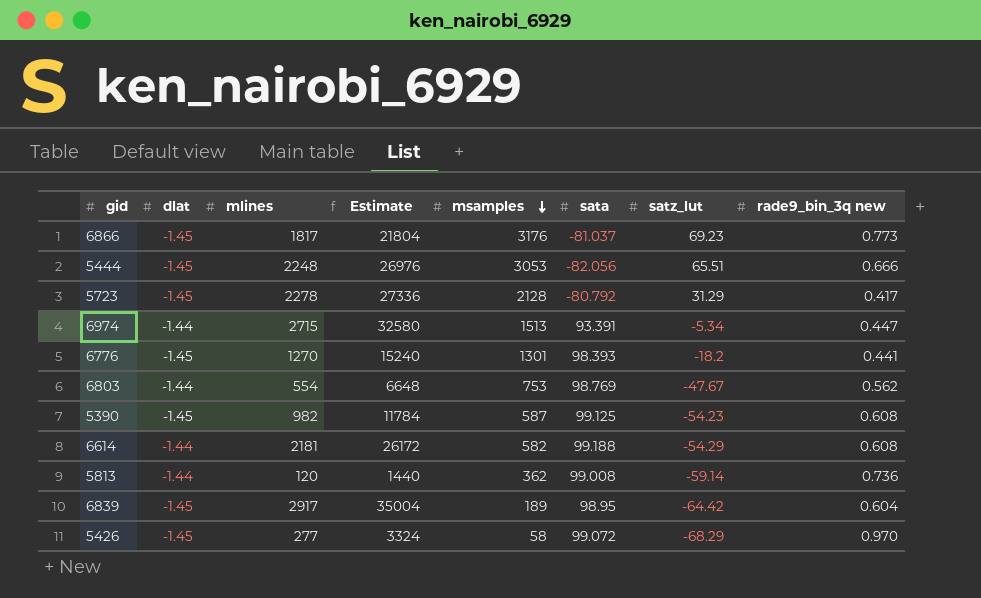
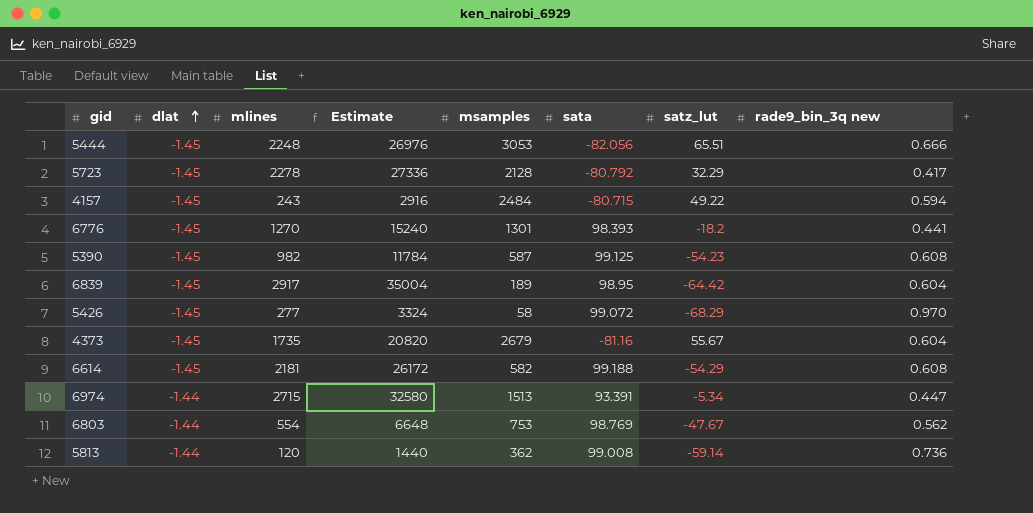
row order: msamples descending -> dlat ascending
row 6866: -1.45 | 1817 | 21804 | 3176 | -81.037 | 69.23 | 0.773 -> none
5723 | satz_lut: 31.29 -> 32.29
row 4157: none -> -1.45 | 243 | 2916 | 2484 | -80.715 | 49.22 | 0.594
row 4373: none -> -1.45 | 1735 | 20820 | 2679 | -81.16 | 55.67 | 0.604
6614 | dlat: -1.44 -> -1.45

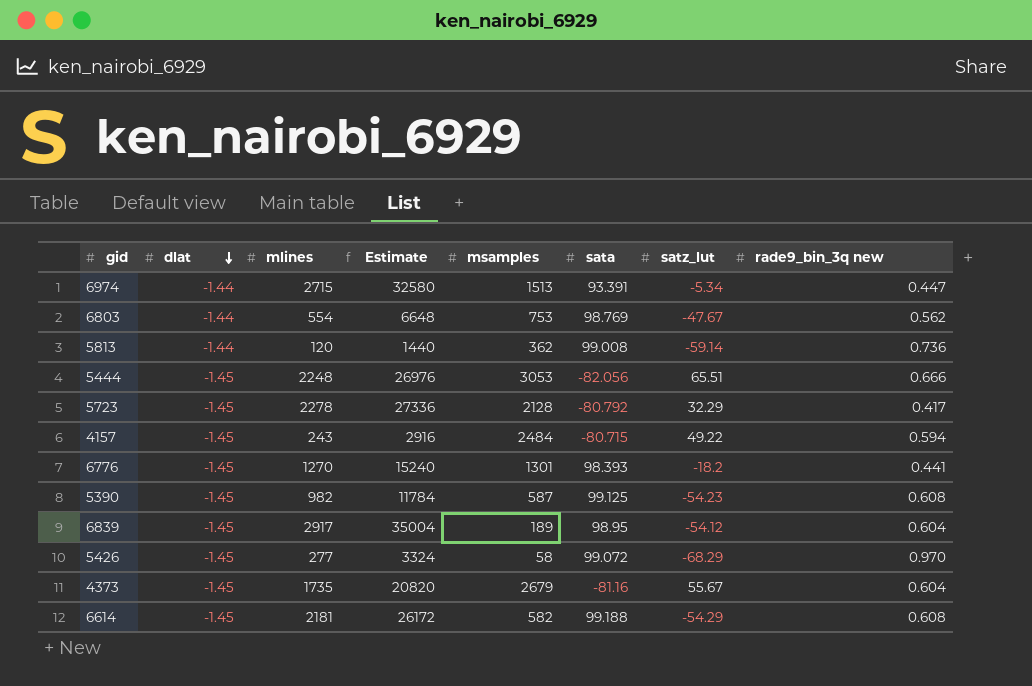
row order: dlat ascending -> dlat descending
6839 | satz_lut: -64.42 -> -54.12

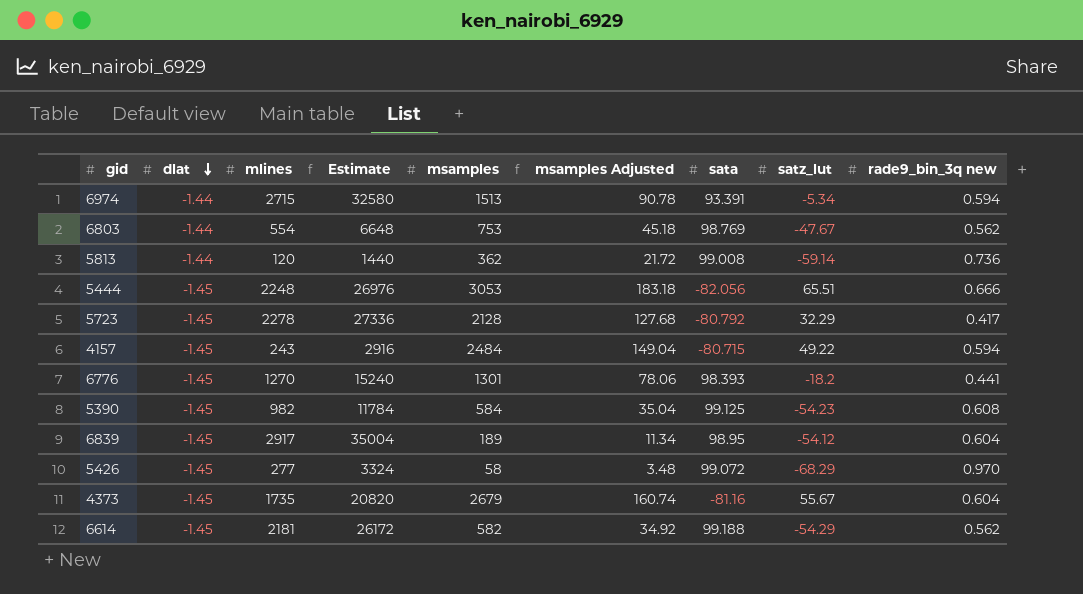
column msamples Adjusted | formula: none -> [msamples] * 0.06
6974 | rade9_bin_3q new: 0.447 -> 0.594
5390 | msamples: 587 -> 584
6614 | rade9_bin_3q new: 0.608 -> 0.562

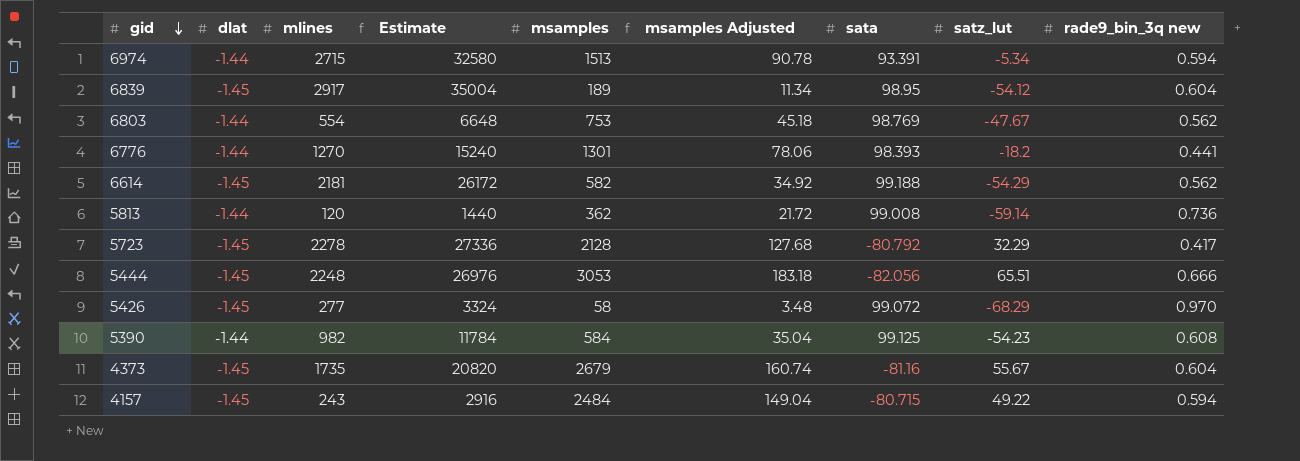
row order: dlat descending -> gid descending
6776 | dlat: -1.45 -> -1.44
5390 | dlat: -1.45 -> -1.44

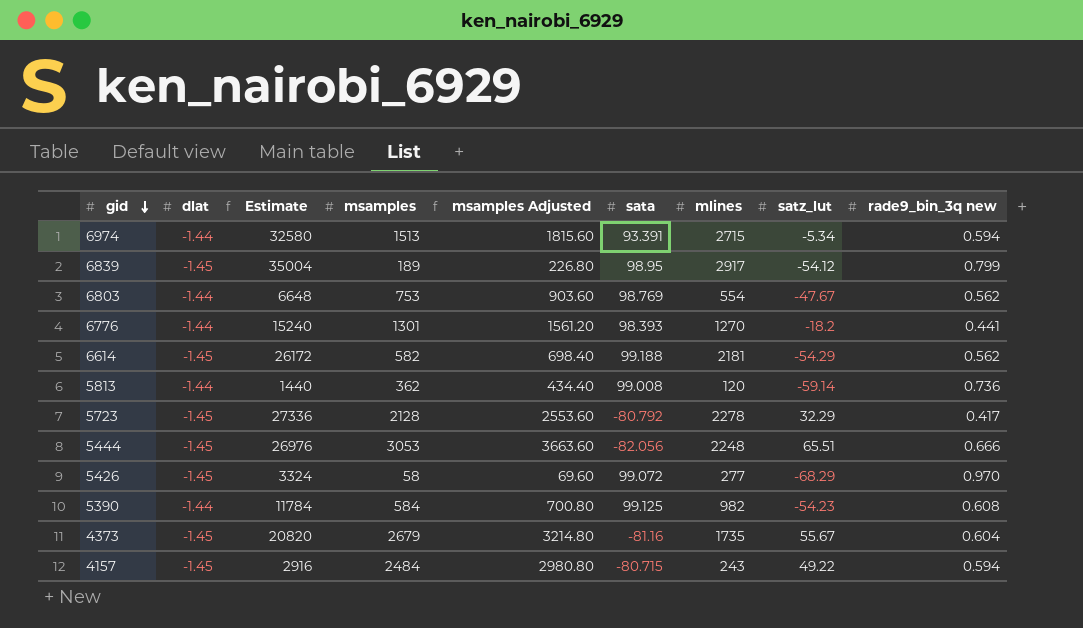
column msamples Adjusted | formula: [msamples] * 0.06 -> [msamples] * 1.2
column mlines | position: 3 -> 7
6839 | rade9_bin_3q new: 0.604 -> 0.799

